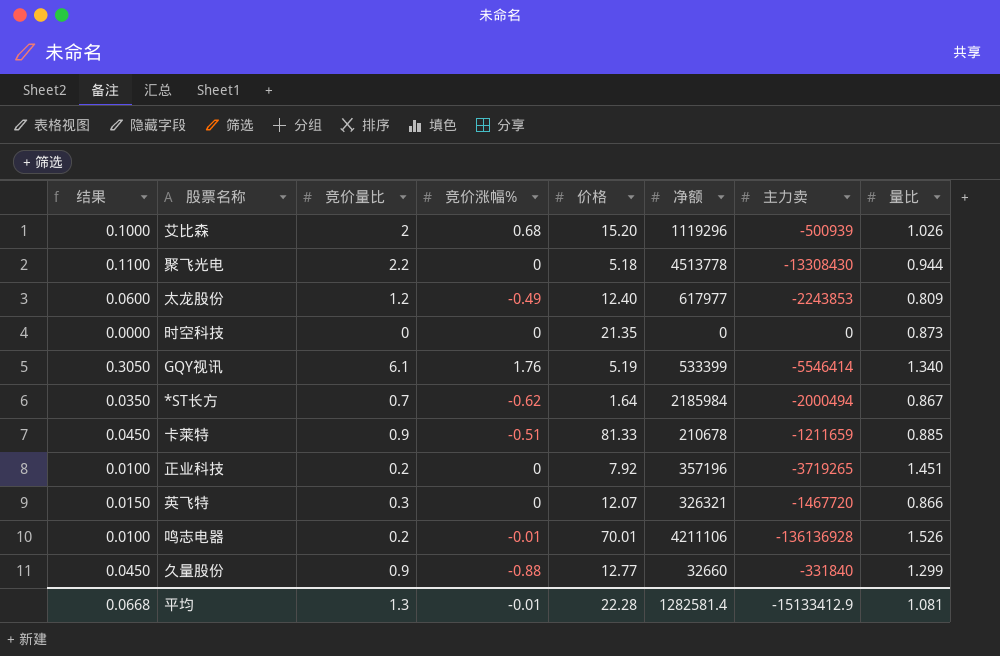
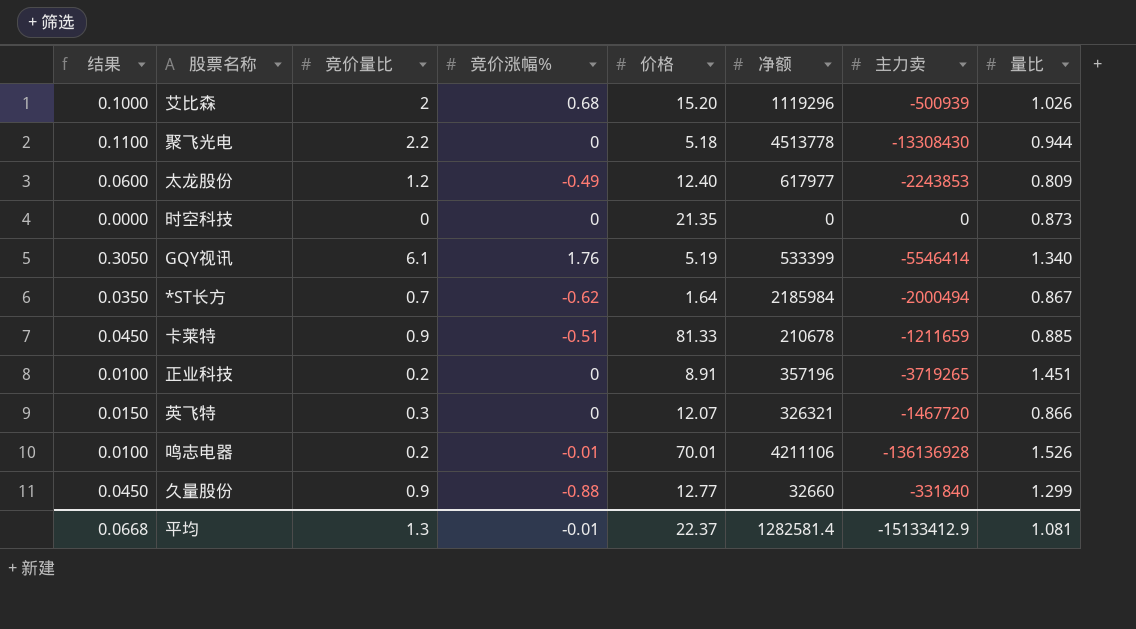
正业科技 | 价格: 7.92 -> 8.91
平均 | 价格: 22.28 -> 22.37

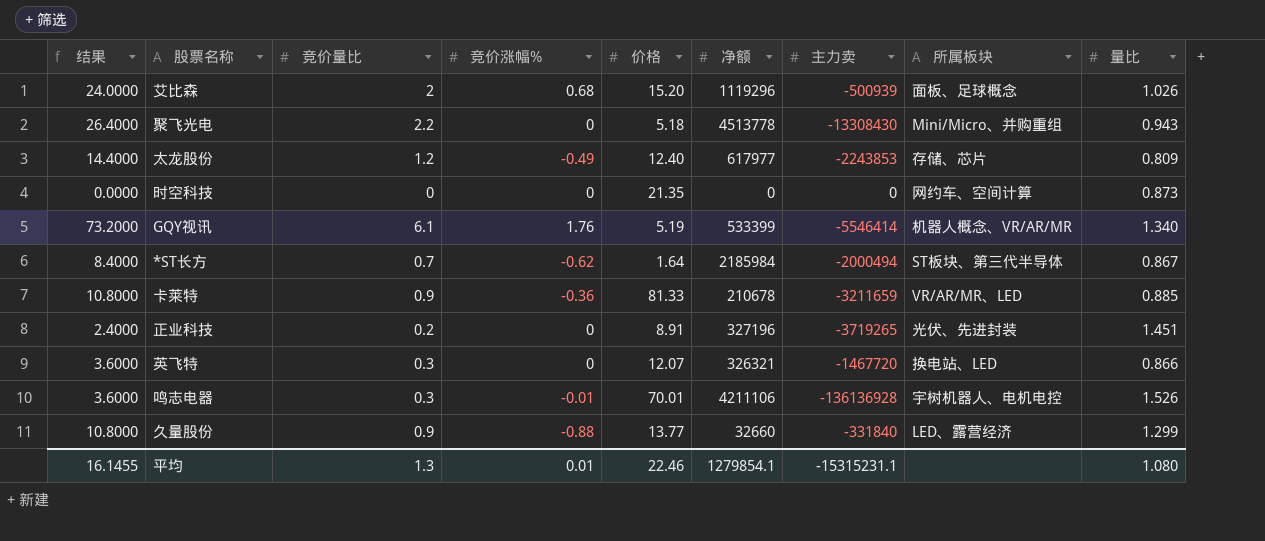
column 结果 | formula: [竞价量比] * 0.05 -> [竞价量比] * 12
column 所属板块 | position: none -> 8
聚飞光电 | 量比: 0.944 -> 0.943
卡莱特 | 竞价涨幅%: -0.51 -> -0.36
卡莱特 | 主力卖: -1211659 -> -3211659
正业科技 | 净额: 357196 -> 327196
鸣志电器 | 竞价量比: 0.2 -> 0.3
久量股份 | 价格: 12.77 -> 13.77
平均 | 结果: 0.0668 -> 16.1455
平均 | 竞价涨幅%: -0.01 -> 0.01
平均 | 价格: 22.37 -> 22.46
平均 | 净额: 1282581.4 -> 1279854.1
平均 | 主力卖: -15133412.9 -> -15315231.1
平均 | 量比: 1.081 -> 1.080

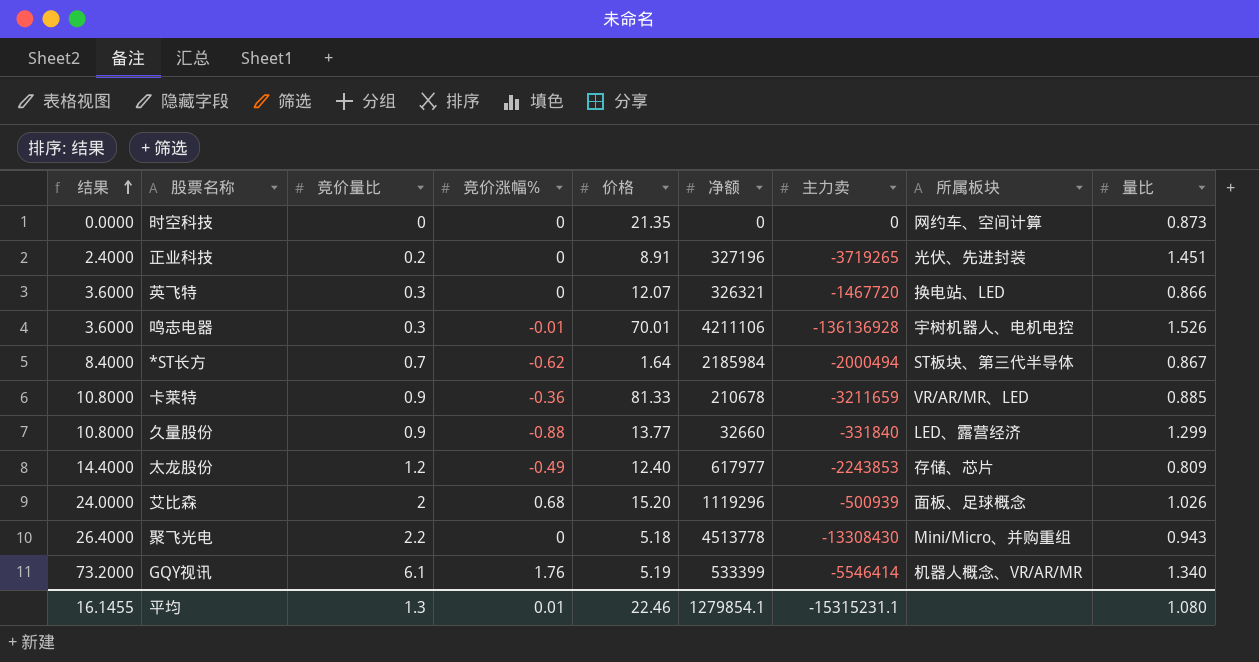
row order: none -> 结果 ascending

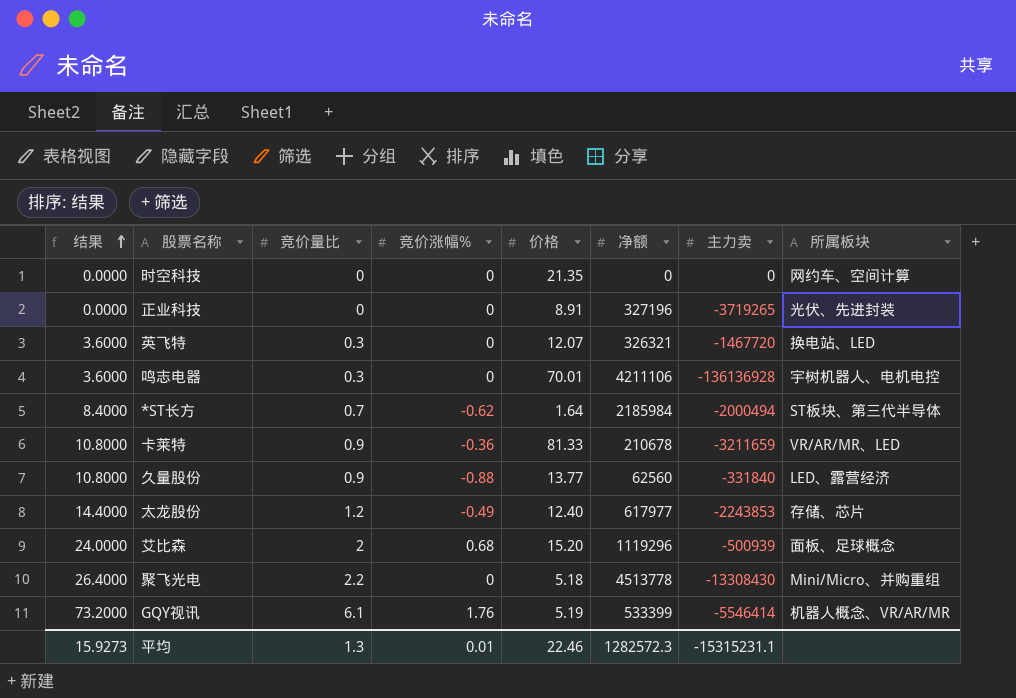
column 量比 | position: 9 -> none
正业科技 | 结果: 2.4000 -> 0.0000
正业科技 | 竞价量比: 0.2 -> 0
鸣志电器 | 竞价涨幅%: -0.01 -> 0
久量股份 | 净额: 32660 -> 62560
平均 | 结果: 16.1455 -> 15.9273
平均 | 净额: 1279854.1 -> 1282572.3

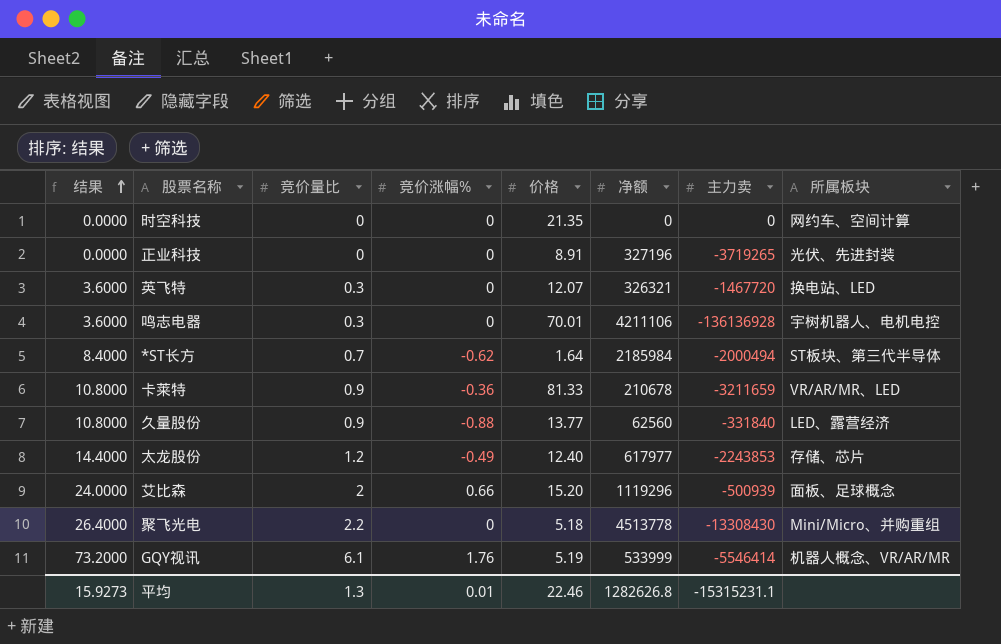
艾比森 | 竞价涨幅%: 0.68 -> 0.66
GQY视讯 | 净额: 533399 -> 533999
平均 | 净额: 1282572.3 -> 1282626.8

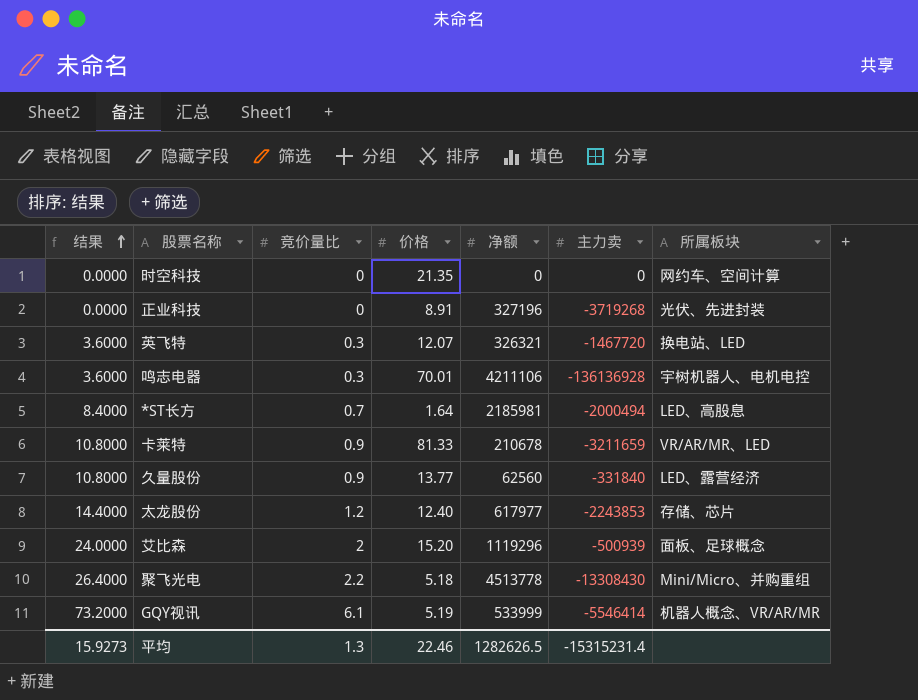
column 竞价涨幅% | position: 4 -> none
正业科技 | 主力卖: -3719265 -> -3719268
*ST长方 | 净额: 2185984 -> 2185981
*ST长方 | 所属板块: ST板块、第三代半导体 -> LED、高股息
平均 | 净额: 1282626.8 -> 1282626.5
平均 | 主力卖: -15315231.1 -> -15315231.4

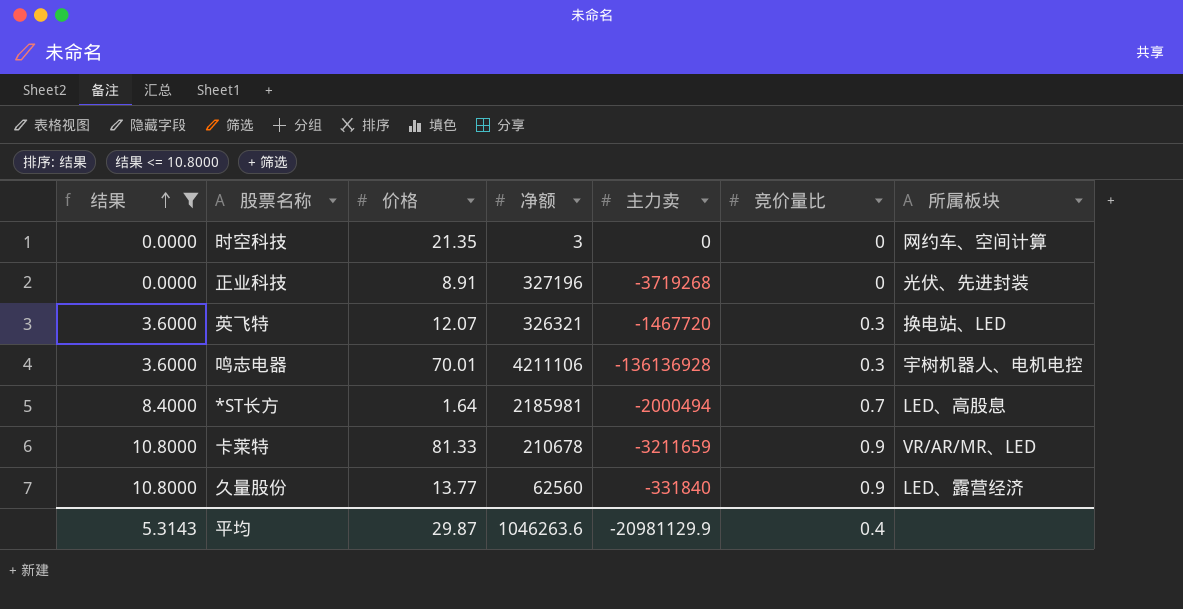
filter: none -> 结果 <= 10.8000
column 竞价量比 | position: 3 -> 6
时空科技 | 净额: 0 -> 3
平均 | 结果: 15.9273 -> 5.3143
平均 | 价格: 22.46 -> 29.87
平均 | 净额: 1282626.5 -> 1046263.6
平均 | 主力卖: -15315231.4 -> -20981129.9
平均 | 竞价量比: 1.3 -> 0.4

